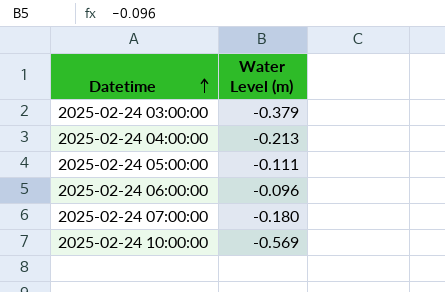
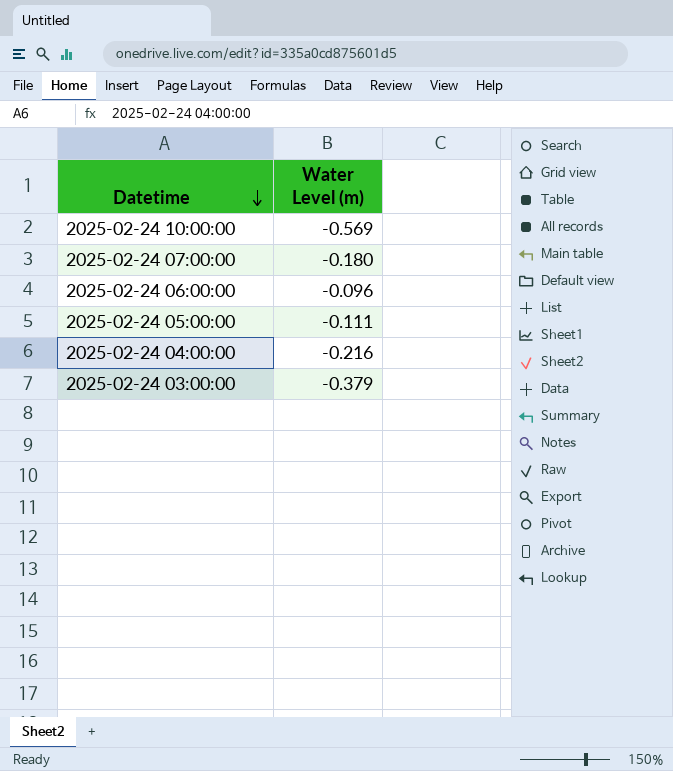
row order: Datetime ascending -> Datetime descending
2025-02-24 04:00:00 | Water Level (m): -0.213 -> -0.216

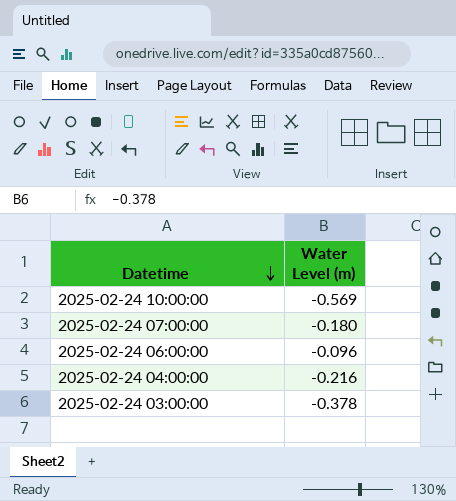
row 2025-02-24 05:00:00: -0.111 -> none
2025-02-24 03:00:00 | Water Level (m): -0.379 -> -0.378

